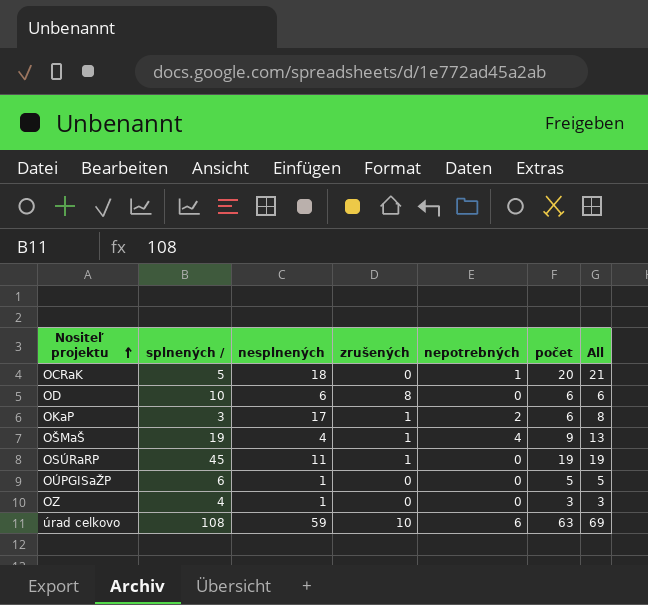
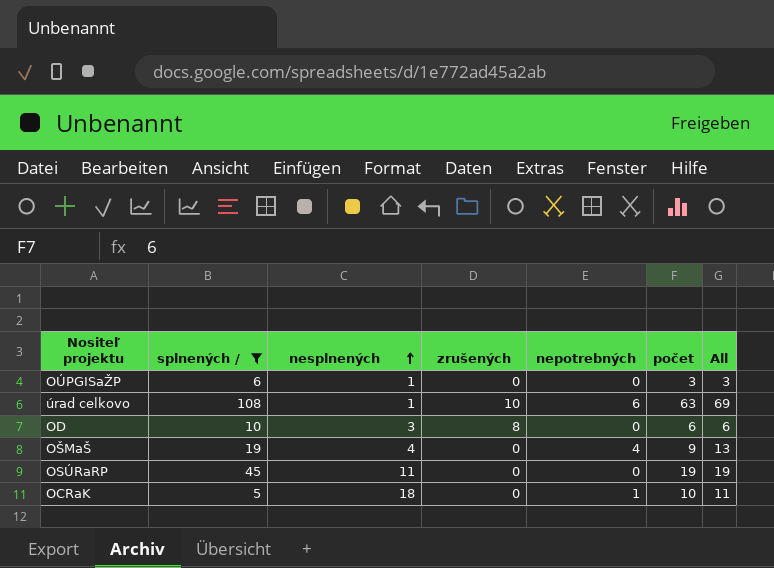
filter: none -> splnených / >= 5
row order: Nositeľ projektu ascending -> nesplnených ascending
OÚPGISaŽP | počet: 5 -> 3
OÚPGISaŽP | All: 5 -> 3
úrad celkovo | nesplnených: 59 -> 1
OD | nesplnených: 6 -> 3
OŠMaŠ | zrušených: 1 -> 0
OSÚRaRP | zrušených: 1 -> 0
OCRaK | počet: 20 -> 10
OCRaK | All: 21 -> 11

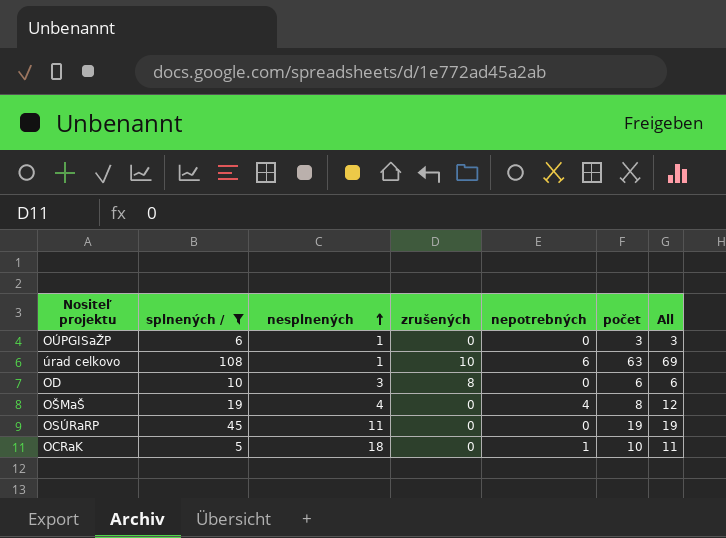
OŠMaŠ | počet: 9 -> 8
OŠMaŠ | All: 13 -> 12

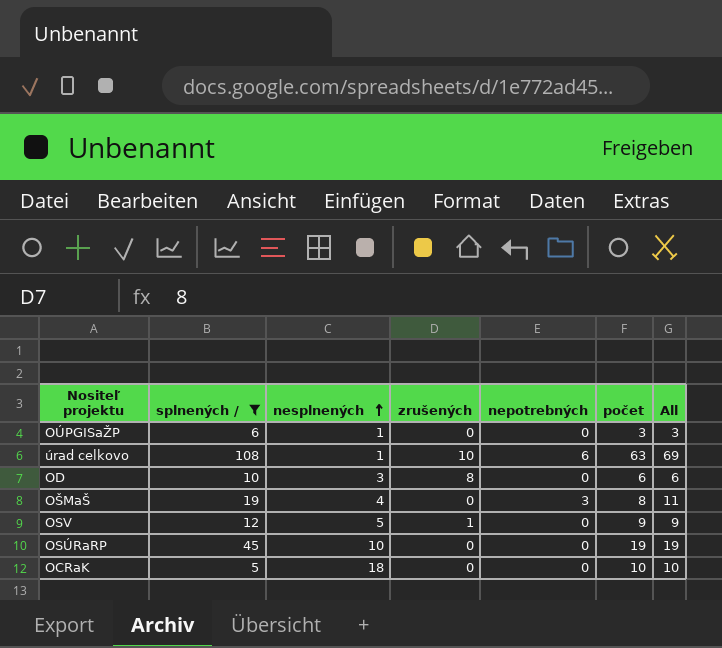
OŠMaŠ | nepotrebných: 4 -> 3
OŠMaŠ | All: 12 -> 11
row OSV: none -> 12 | 5 | 1 | 0 | 9 | 9
OSÚRaRP | nesplnených: 11 -> 10
OCRaK | nepotrebných: 1 -> 0
OCRaK | All: 11 -> 10

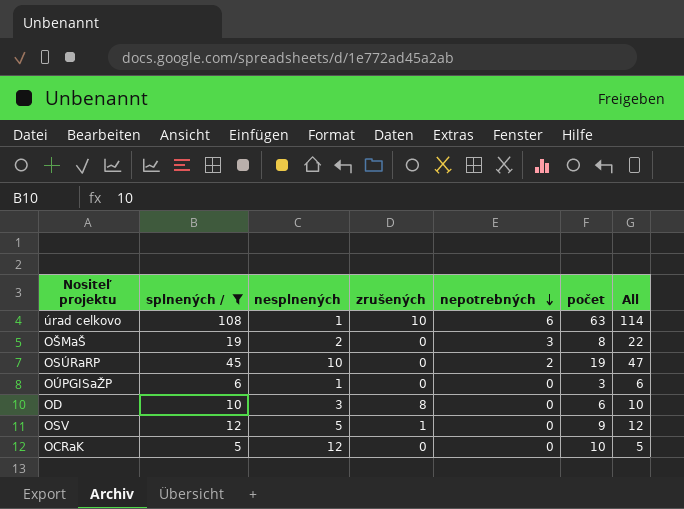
row order: nesplnených ascending -> nepotrebných descending
column All | formula: [nepotrebných] + [počet] -> [splnených /] + [nepotrebných]
OŠMaŠ | nesplnených: 4 -> 2
OSÚRaRP | nepotrebných: 0 -> 2
OCRaK | nesplnených: 18 -> 12

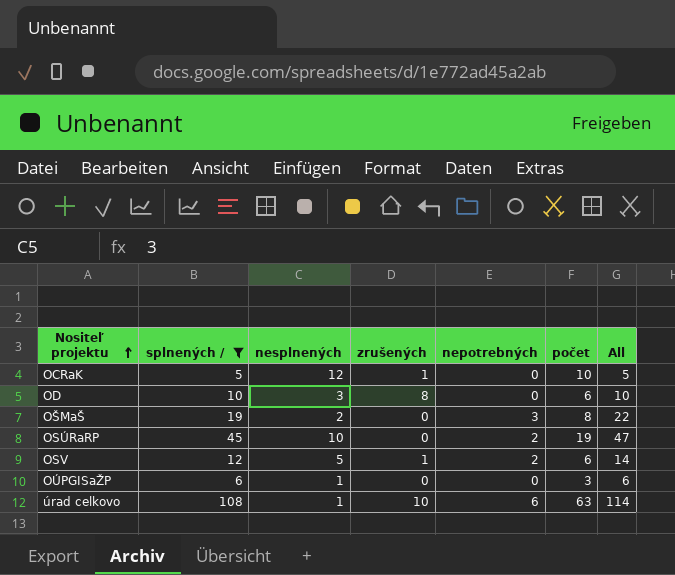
row order: nepotrebných descending -> Nositeľ projektu ascending
OCRaK | zrušených: 0 -> 1
OSV | nepotrebných: 0 -> 2
OSV | počet: 9 -> 6
OSV | All: 12 -> 14

